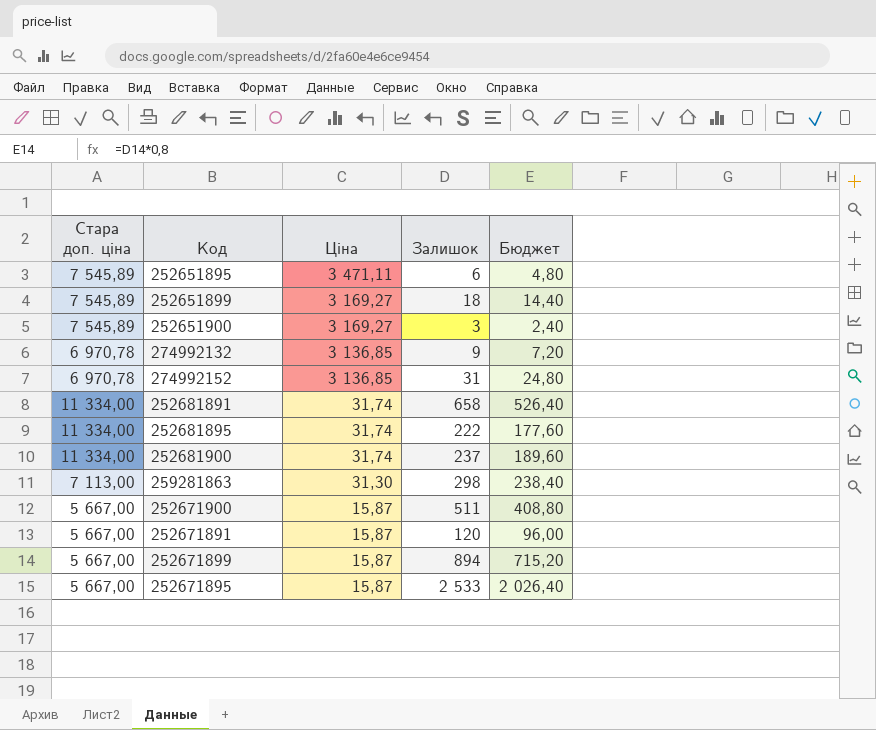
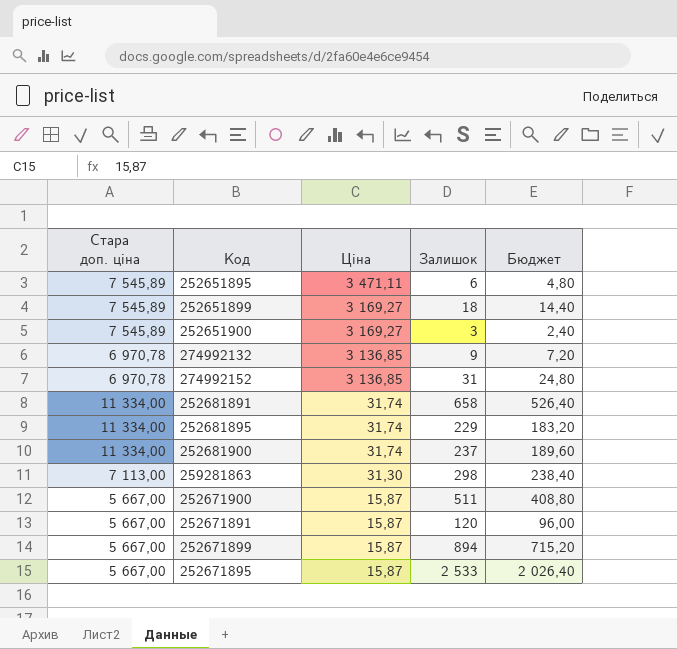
252681895 | Залишок: 222 -> 229
252681895 | Бюджет: 177,60 -> 183,20

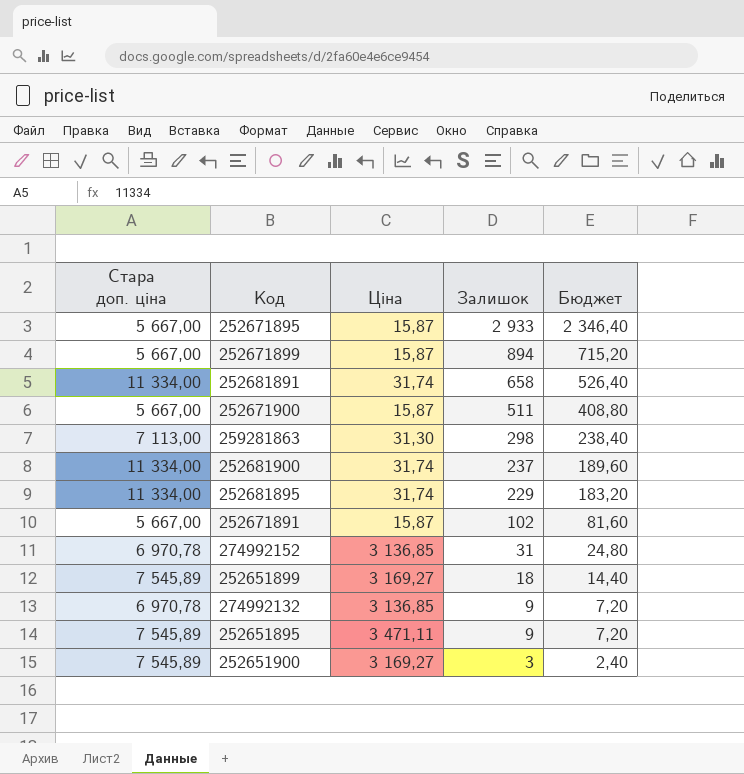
row order: Ціна descending -> Залишок descending
252671895 | Залишок: 2 533 -> 2 933
252671895 | Бюджет: 2 026,40 -> 2 346,40
252671891 | Залишок: 120 -> 102
252671891 | Бюджет: 96,00 -> 81,60
252651895 | Залишок: 6 -> 9
252651895 | Бюджет: 4,80 -> 7,20

